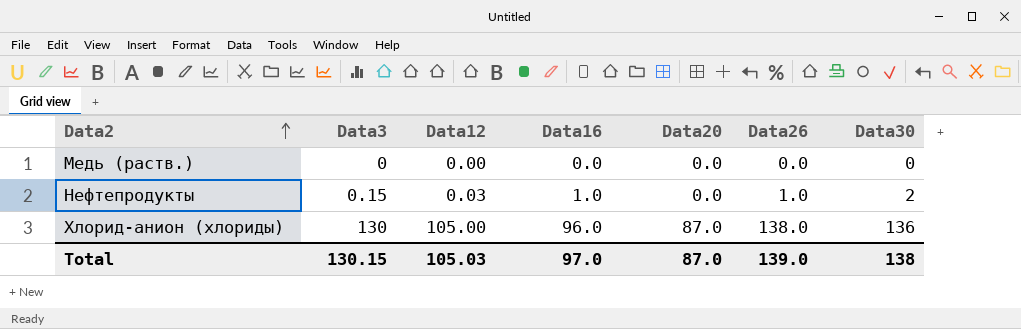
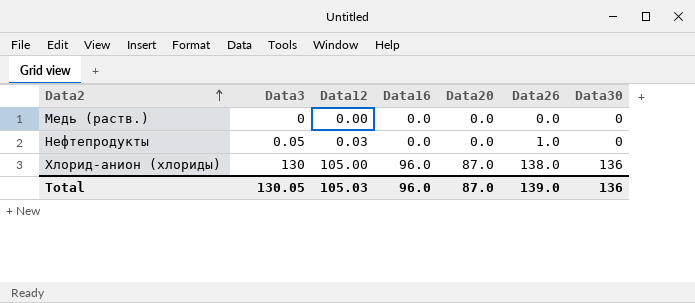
Нефтепродукты | Data3: 0.15 -> 0.05
Нефтепродукты | Data16: 1.0 -> 0.0
Нефтепродукты | Data30: 2 -> 0
Total | Data3: 130.15 -> 130.05
Total | Data16: 97.0 -> 96.0
Total | Data30: 138 -> 136

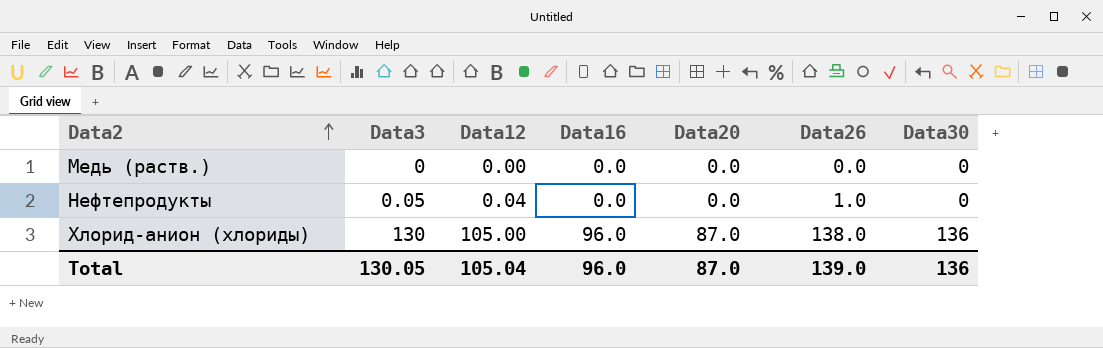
Нефтепродукты | Data12: 0.03 -> 0.04
Total | Data12: 105.03 -> 105.04

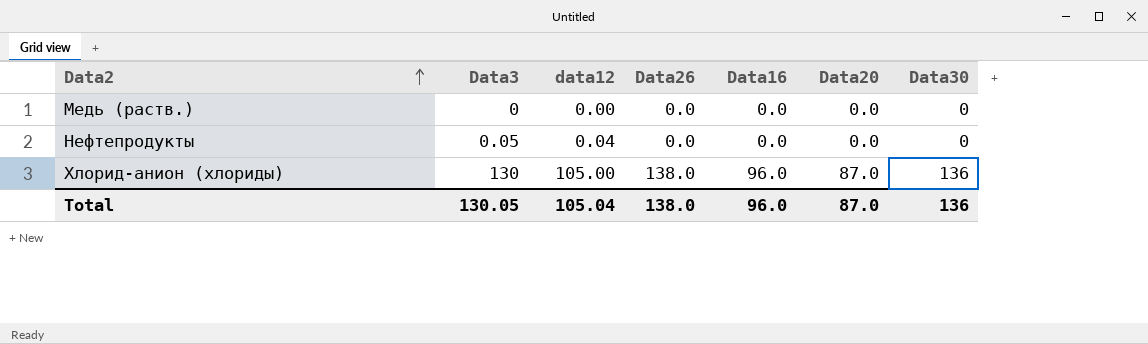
column name: Data12 -> data12
column Data26 | position: 6 -> 4
Нефтепродукты | Data26: 1.0 -> 0.0
Total | Data26: 139.0 -> 138.0

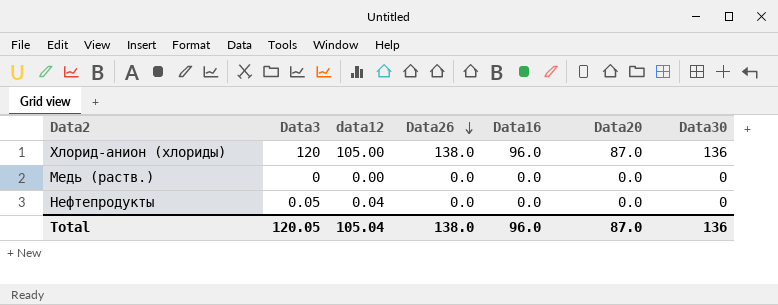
row order: Data2 ascending -> Data26 descending
Хлорид-анион (хлориды) | Data3: 130 -> 120
Total | Data3: 130.05 -> 120.05

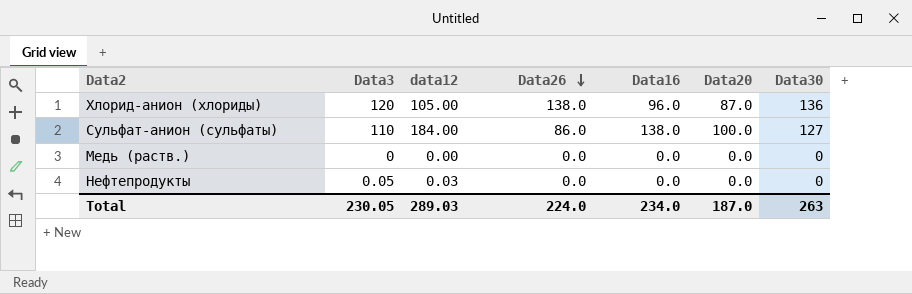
row Сульфат-анион (сульфаты): none -> 110 | 184.00 | 86.0 | 138.0 | 100.0 | 127
Нефтепродукты | data12: 0.04 -> 0.03
Total | Data3: 120.05 -> 230.05
Total | data12: 105.04 -> 289.03
Total | Data26: 138.0 -> 224.0
Total | Data16: 96.0 -> 234.0
Total | Data20: 87.0 -> 187.0
Total | Data30: 136 -> 263

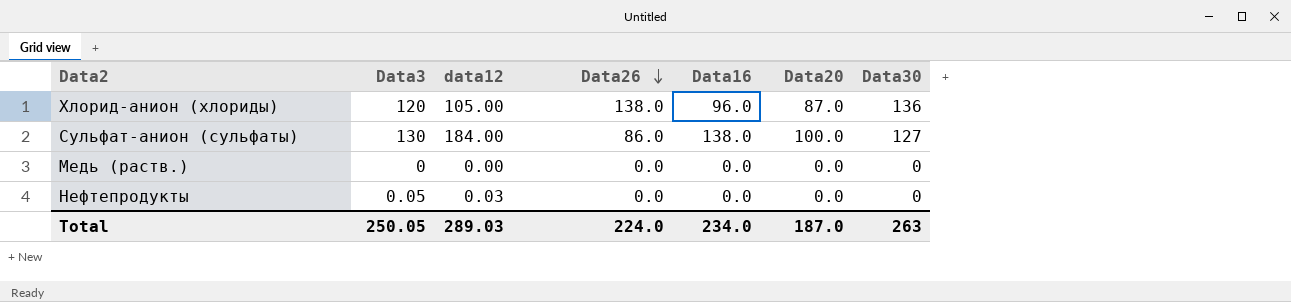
Сульфат-анион (сульфаты) | Data3: 110 -> 130
Total | Data3: 230.05 -> 250.05

